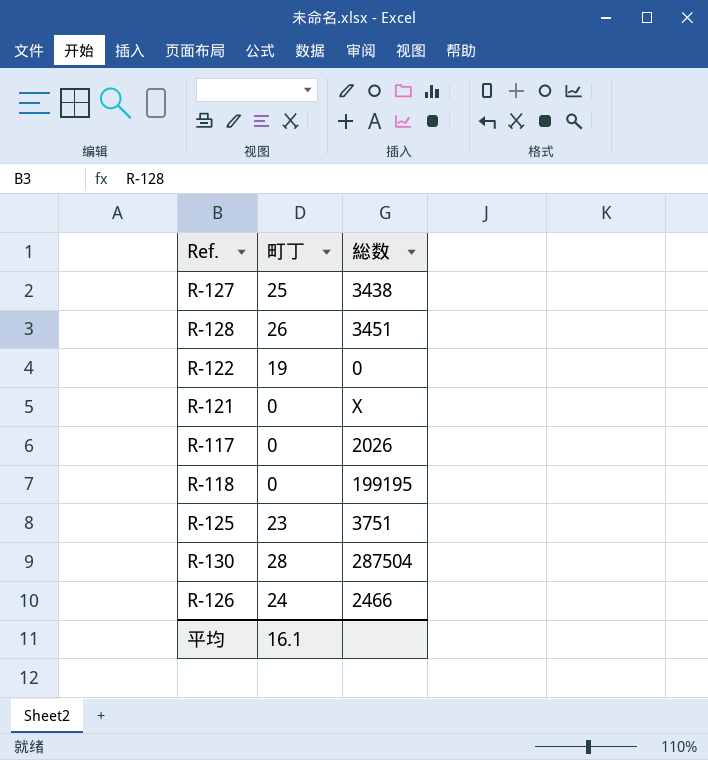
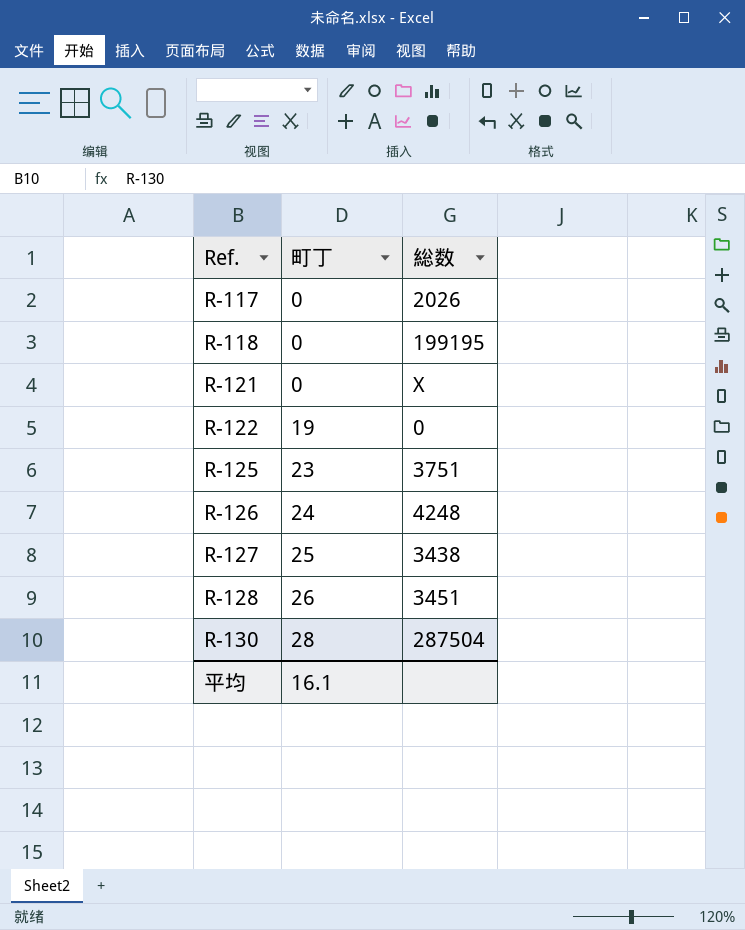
row order: none -> Ref. ascending
R-126 | 総数: 2466 -> 4248

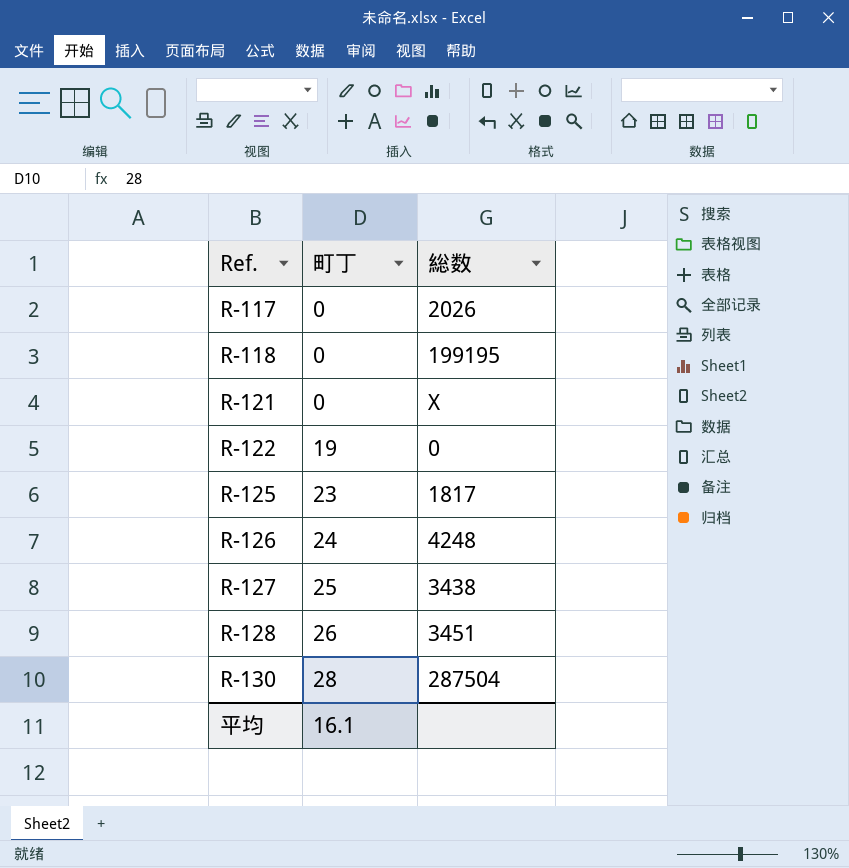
R-125 | 総数: 3751 -> 1817

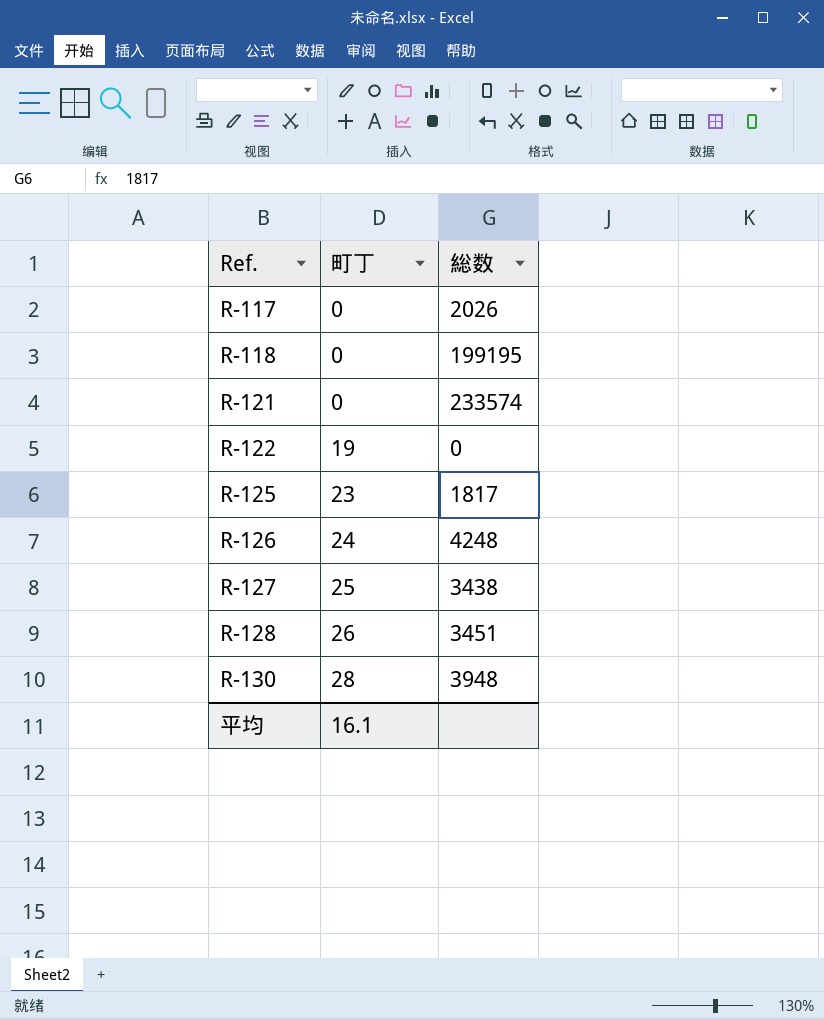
R-121 | 総数: X -> 233574
R-130 | 総数: 287504 -> 3948

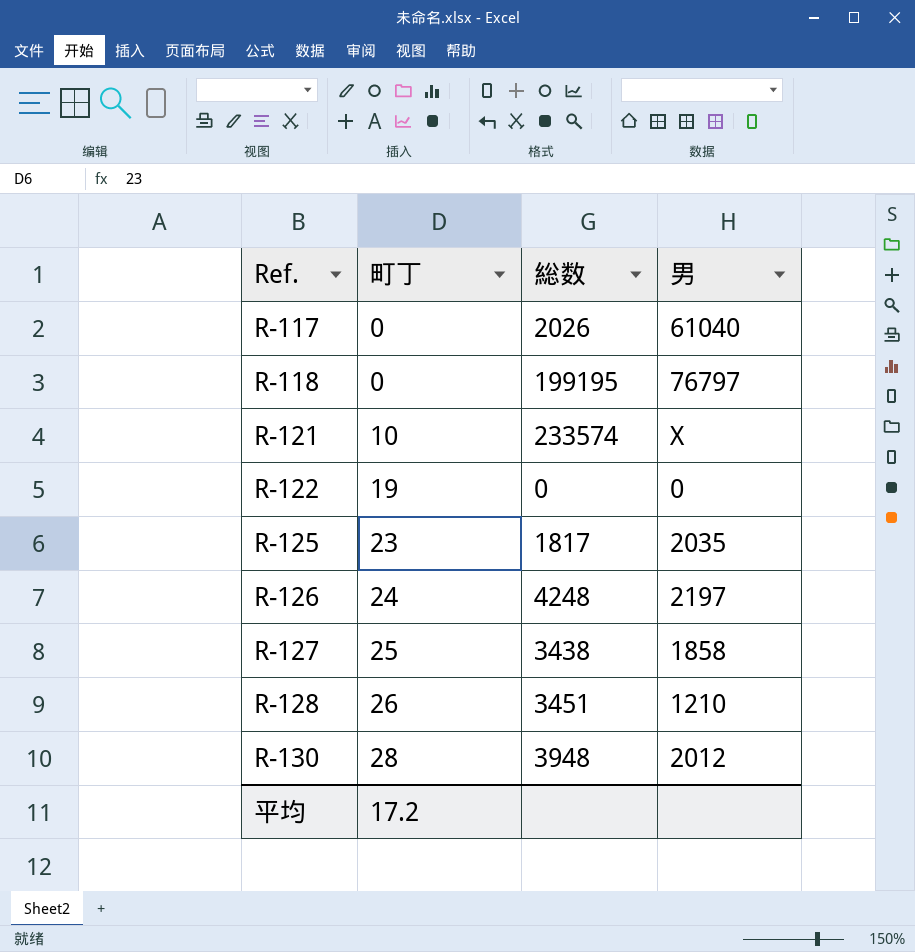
column 男 | position: none -> 4
R-121 | 町丁: 0 -> 10
平均 | 町丁: 16.1 -> 17.2

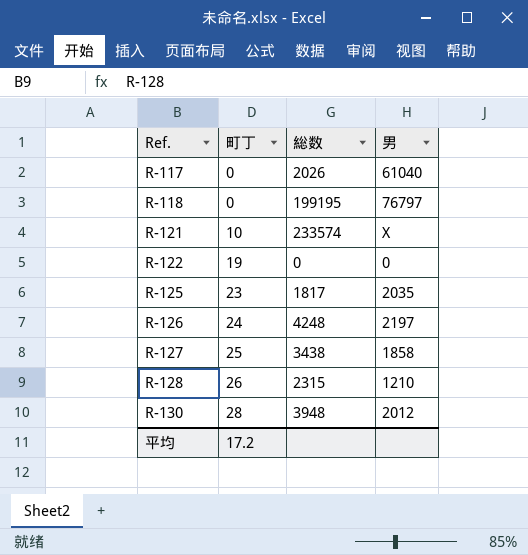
R-128 | 総数: 3451 -> 2315

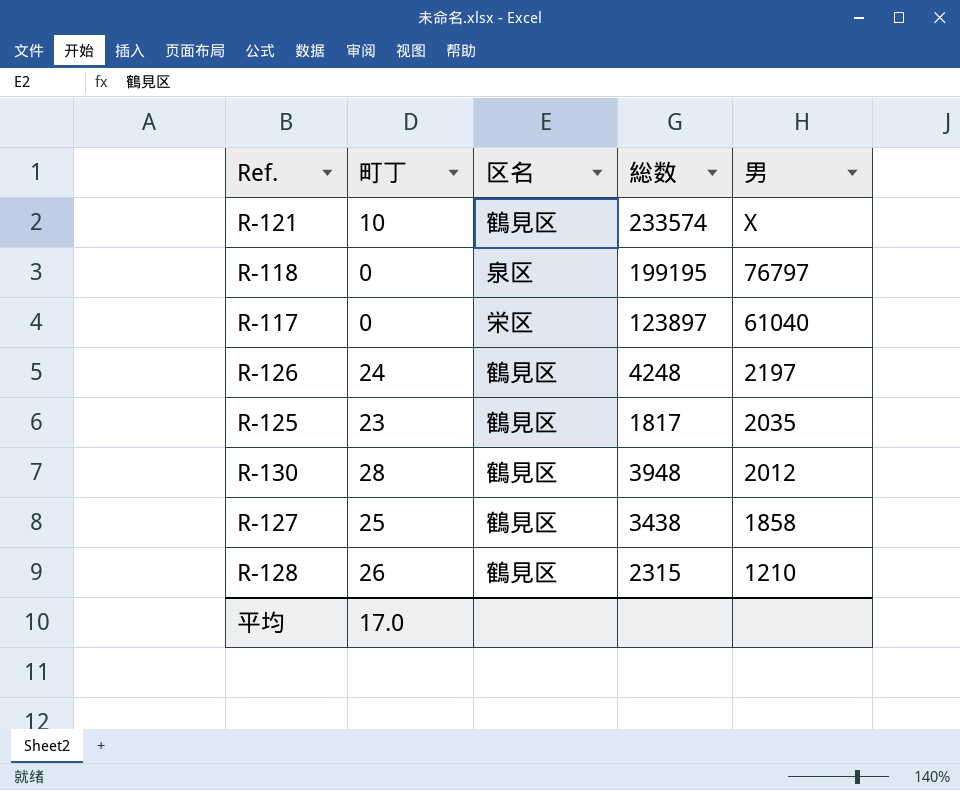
row order: Ref. ascending -> 男 descending
column 区名 | position: none -> 3
row R-122: 19 | 0 | 0 -> none
R-117 | 総数: 2026 -> 123897
平均 | 町丁: 17.2 -> 17.0

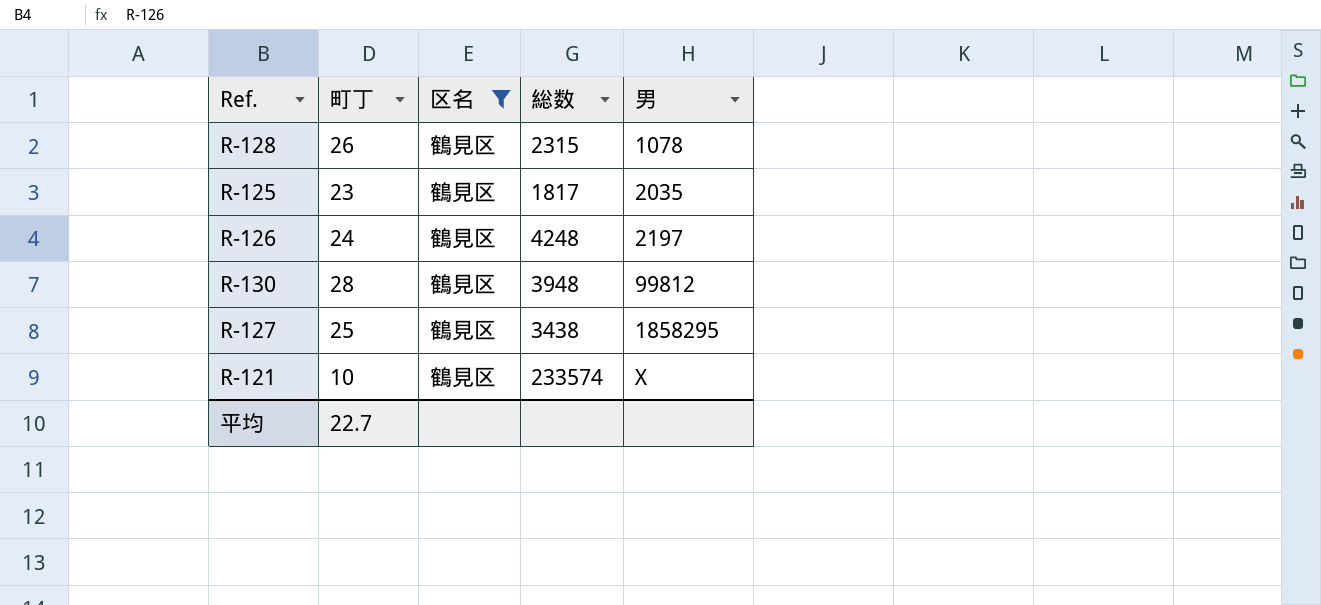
filter: none -> 区名 = 鶴見区
row order: 男 descending -> 男 ascending
R-128 | 男: 1210 -> 1078
R-130 | 男: 2012 -> 99812
R-127 | 男: 1858 -> 1858295
平均 | 町丁: 17.0 -> 22.7

